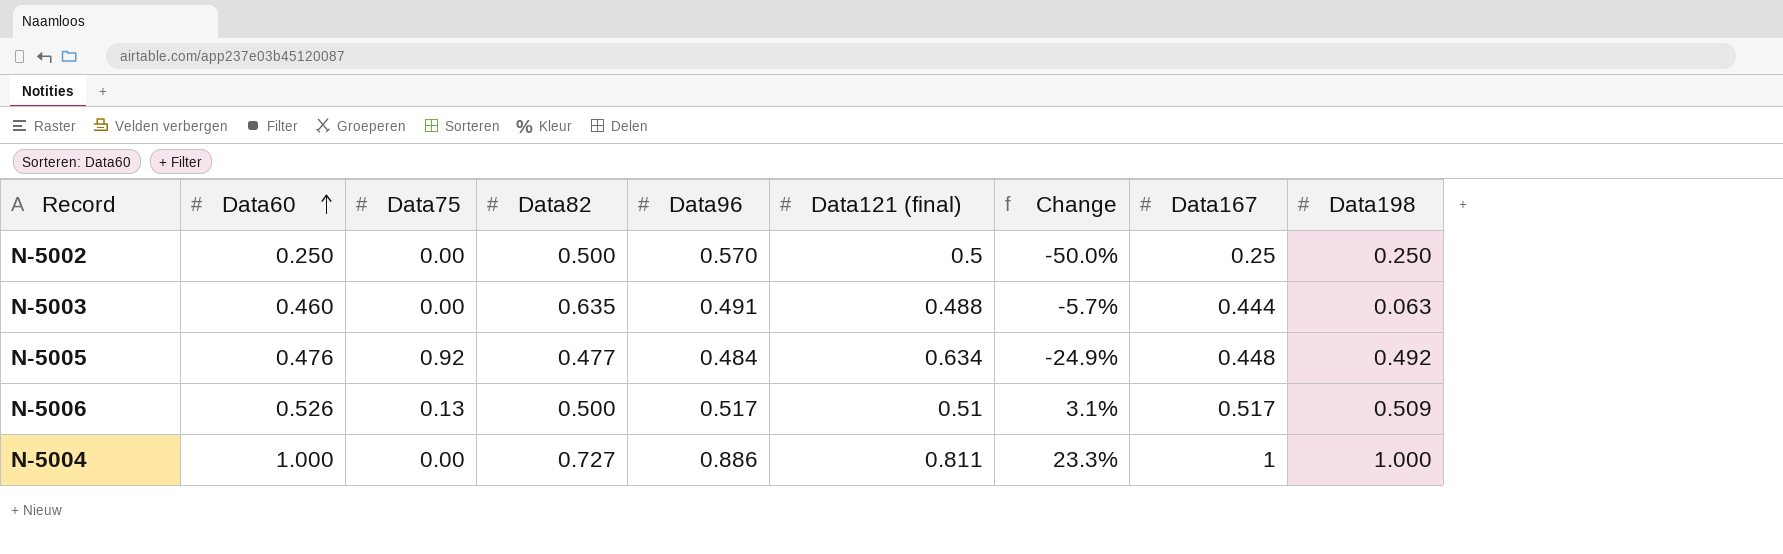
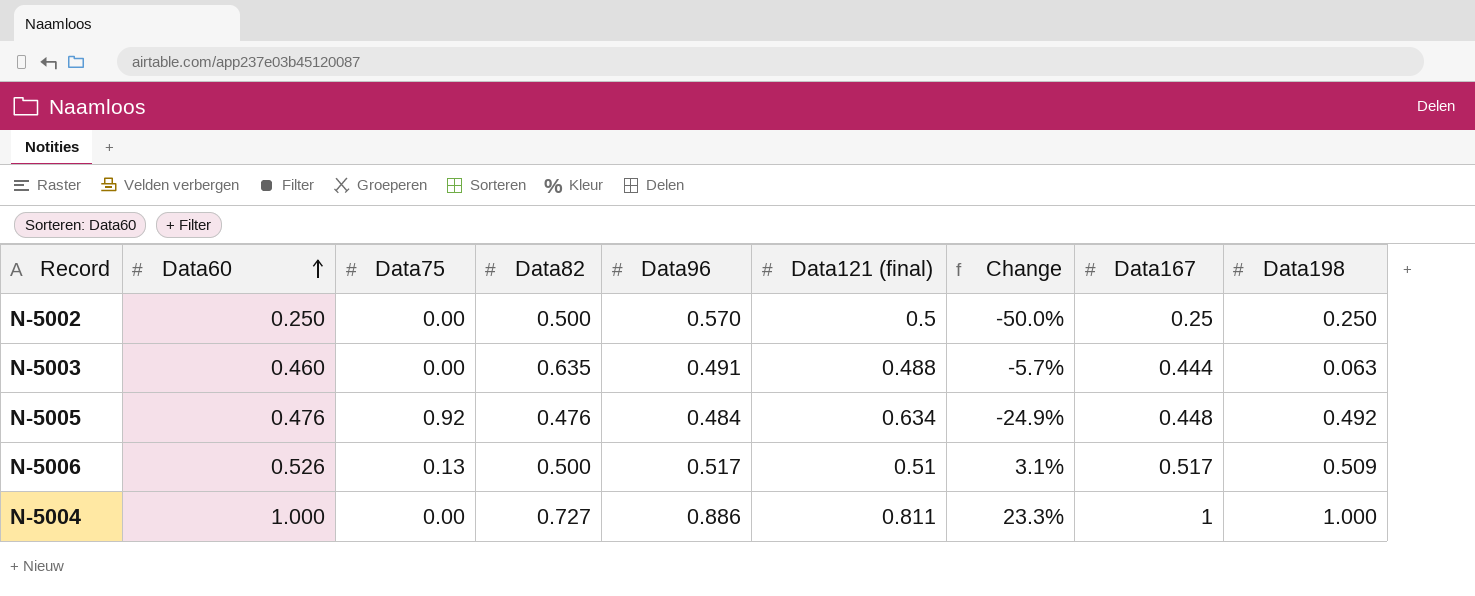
N-5005 | Data82: 0.477 -> 0.476

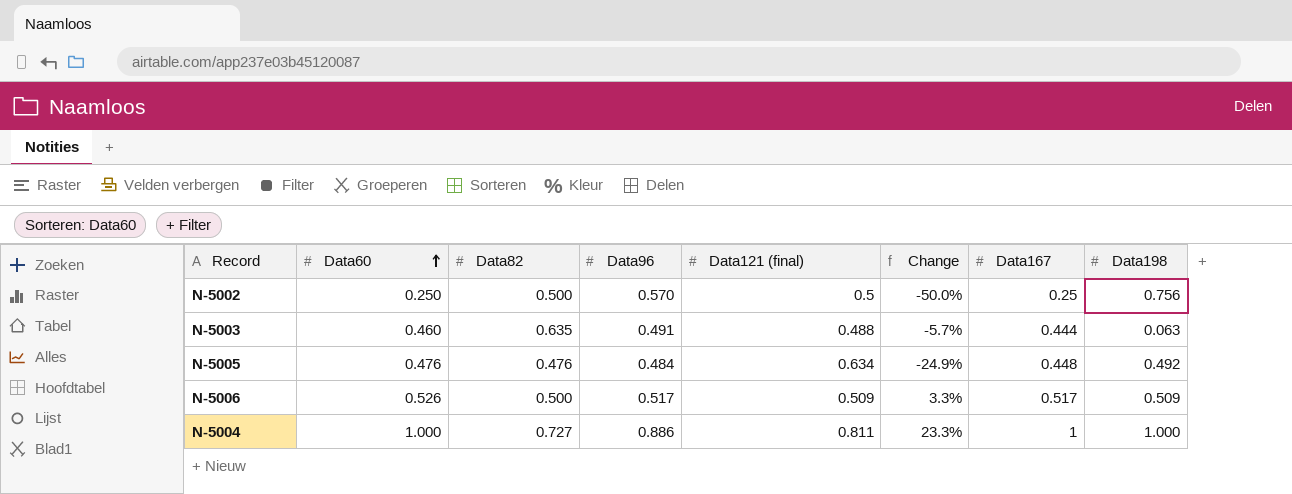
column Data75 | position: 3 -> none
N-5002 | Data198: 0.250 -> 0.756
N-5006 | Data121 (final): 0.51 -> 0.509
N-5006 | Change: 3.1% -> 3.3%

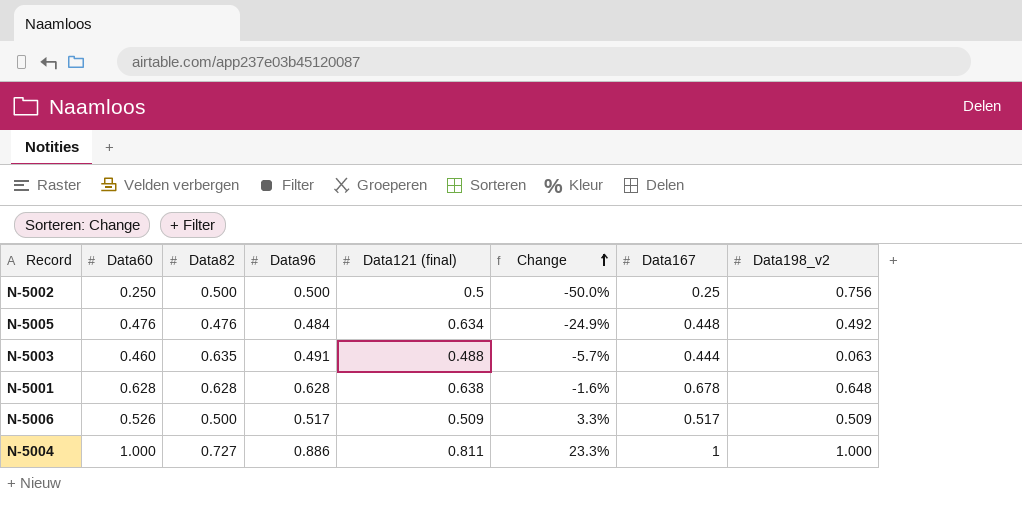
row order: Data60 ascending -> Change ascending
column name: Data198 -> Data198_v2
N-5002 | Data96: 0.570 -> 0.500
row N-5001: none -> 0.628 | 0.628 | 0.628 | 0.638 | -1.6% | 0.678 | 0.648

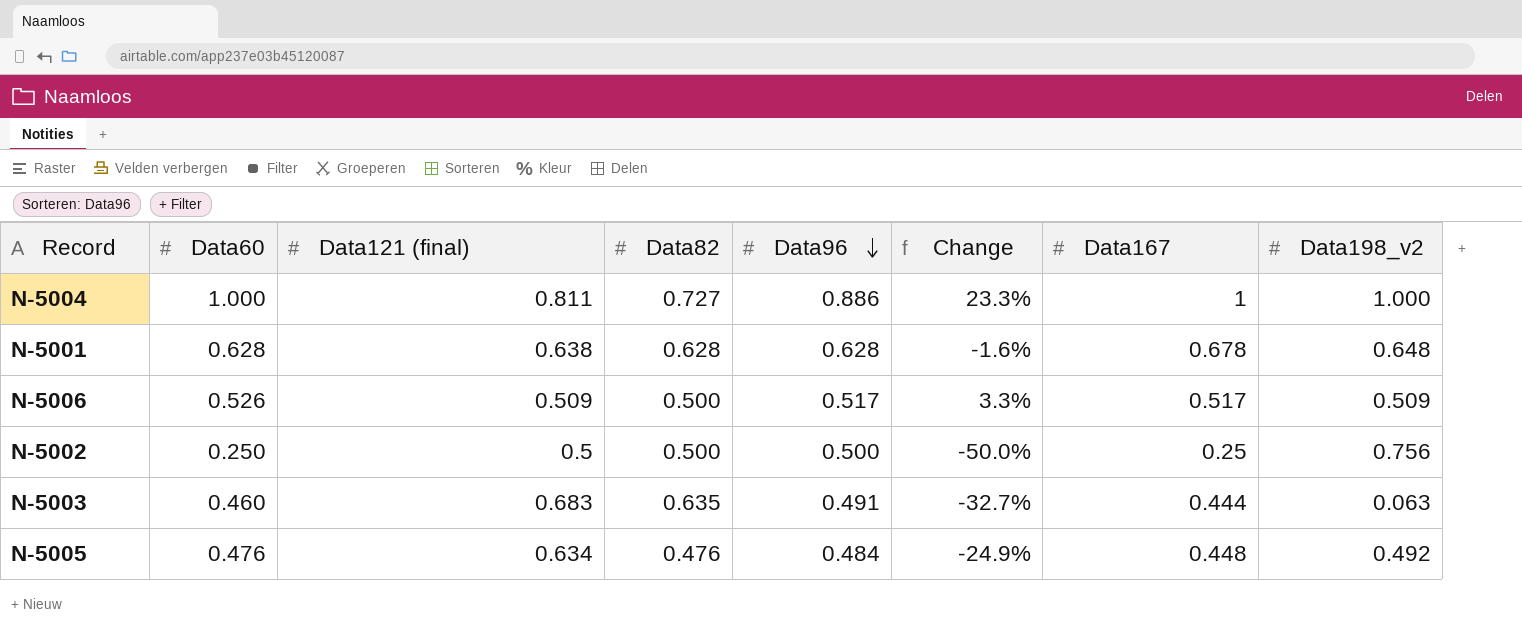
row order: Change ascending -> Data96 descending
column Data121 (final) | position: 5 -> 3
N-5003 | Data121 (final): 0.488 -> 0.683
N-5003 | Change: -5.7% -> -32.7%

